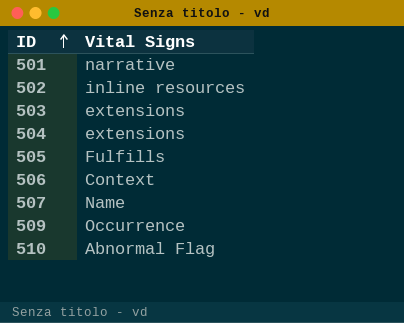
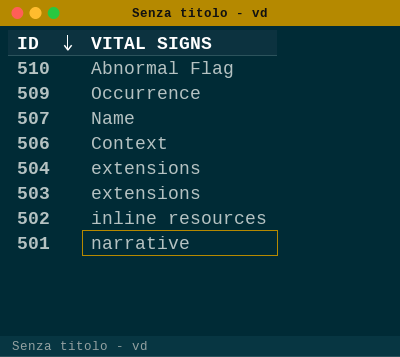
row order: ID ascending -> ID descending
column name: Vital Signs -> VITAL SIGNS
row 505: Fulfills -> none

